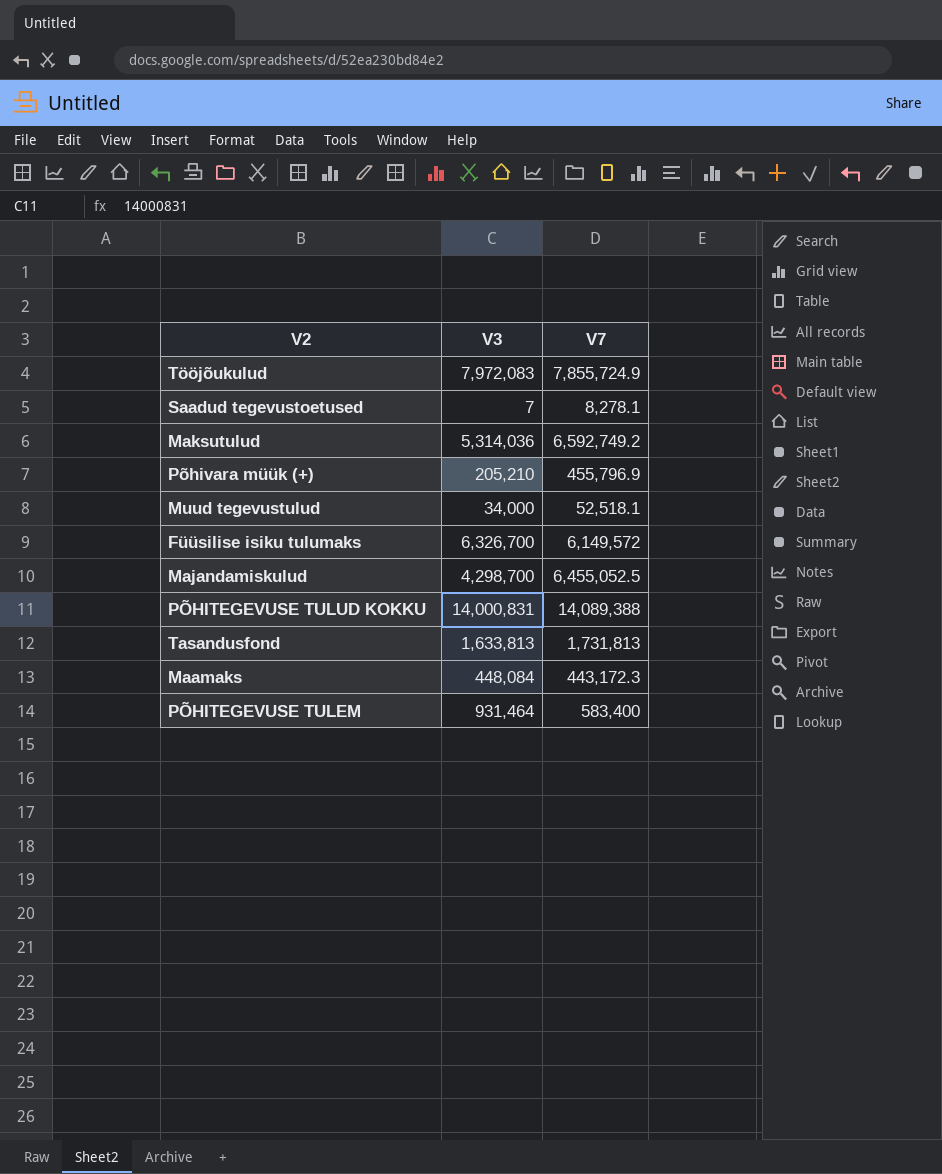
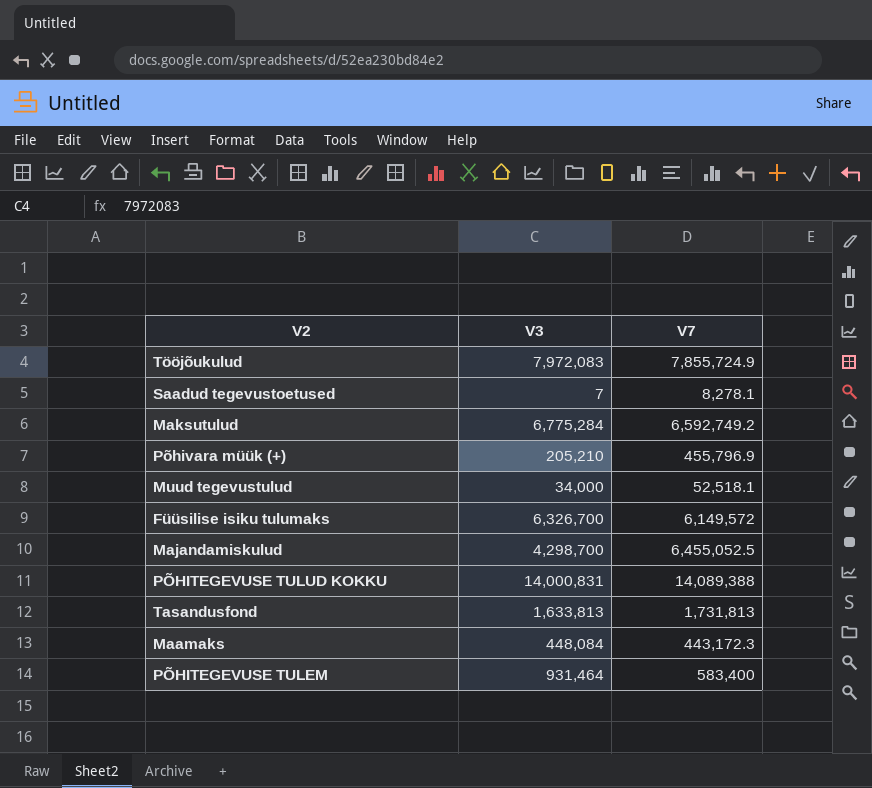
Maksutulud | V3: 5,314,036 -> 6,775,284

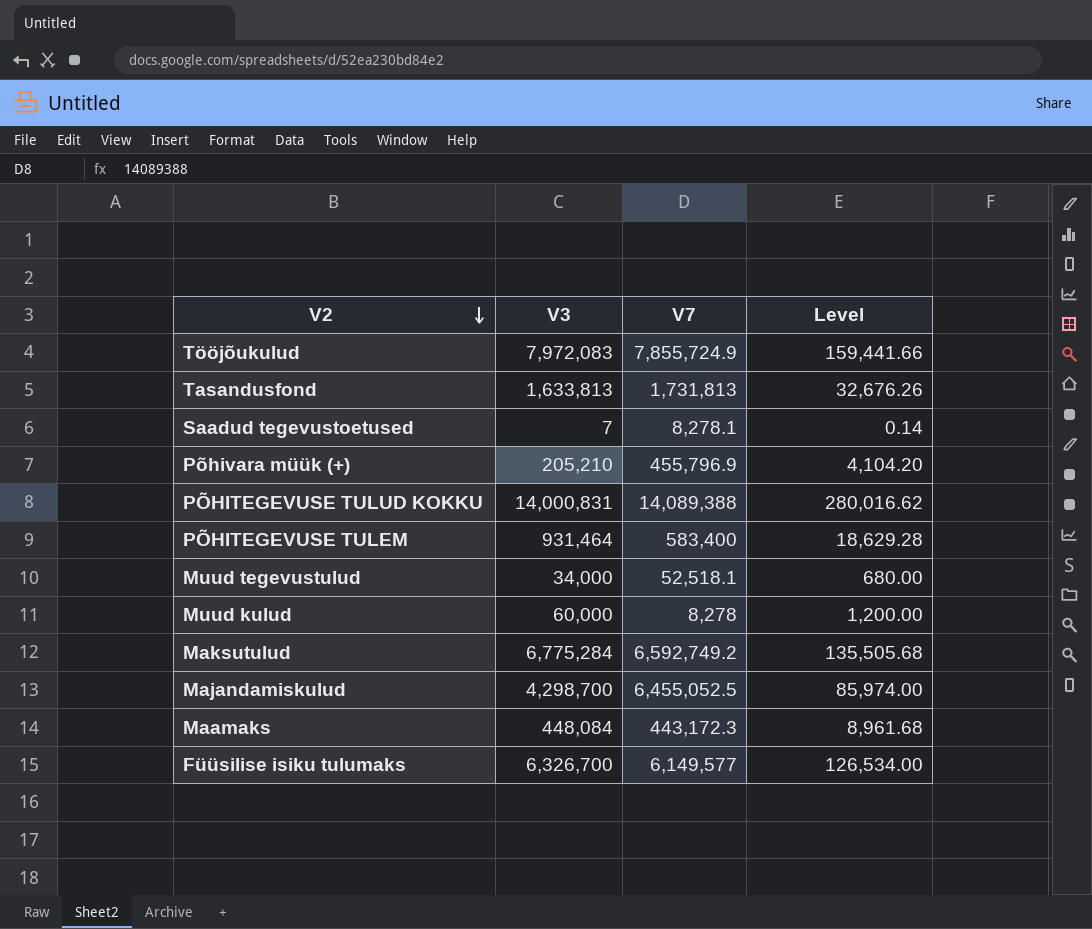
row order: none -> V2 descending
column Level | formula: none -> [V3] * 0.02
row Muud kulud: none -> 60,000 | 8,278 | 1,200.00
Füüsilise isiku tulumaks | V7: 6,149,572 -> 6,149,577

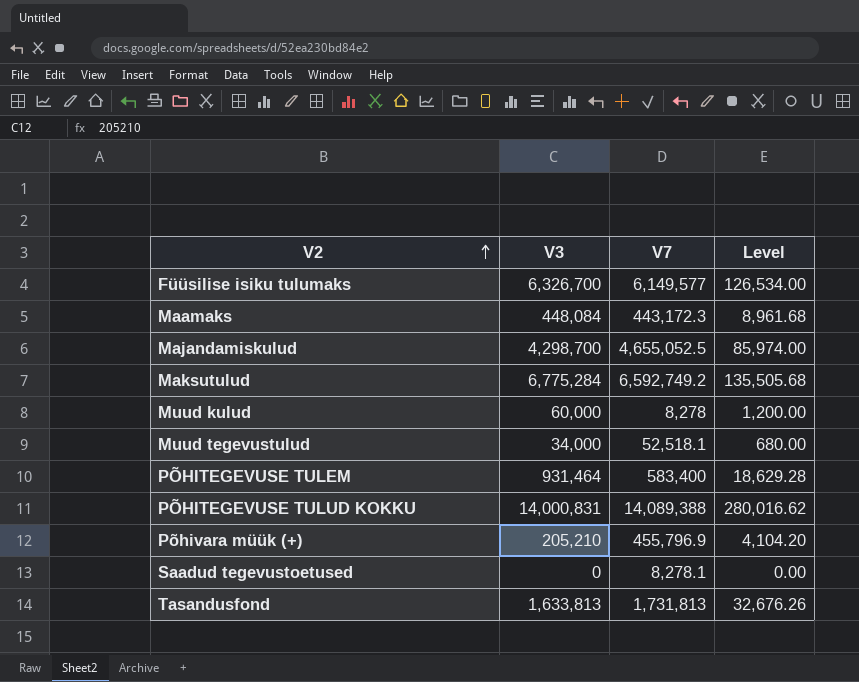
row order: V2 descending -> V2 ascending
row Tööjõukulud: 7,972,083 | 7,855,724.9 | 159,441.66 -> none
Majandamiskulud | V7: 6,455,052.5 -> 4,655,052.5
Saadud tegevustoetused | V3: 7 -> 0
Saadud tegevustoetused | Level: 0.14 -> 0.00

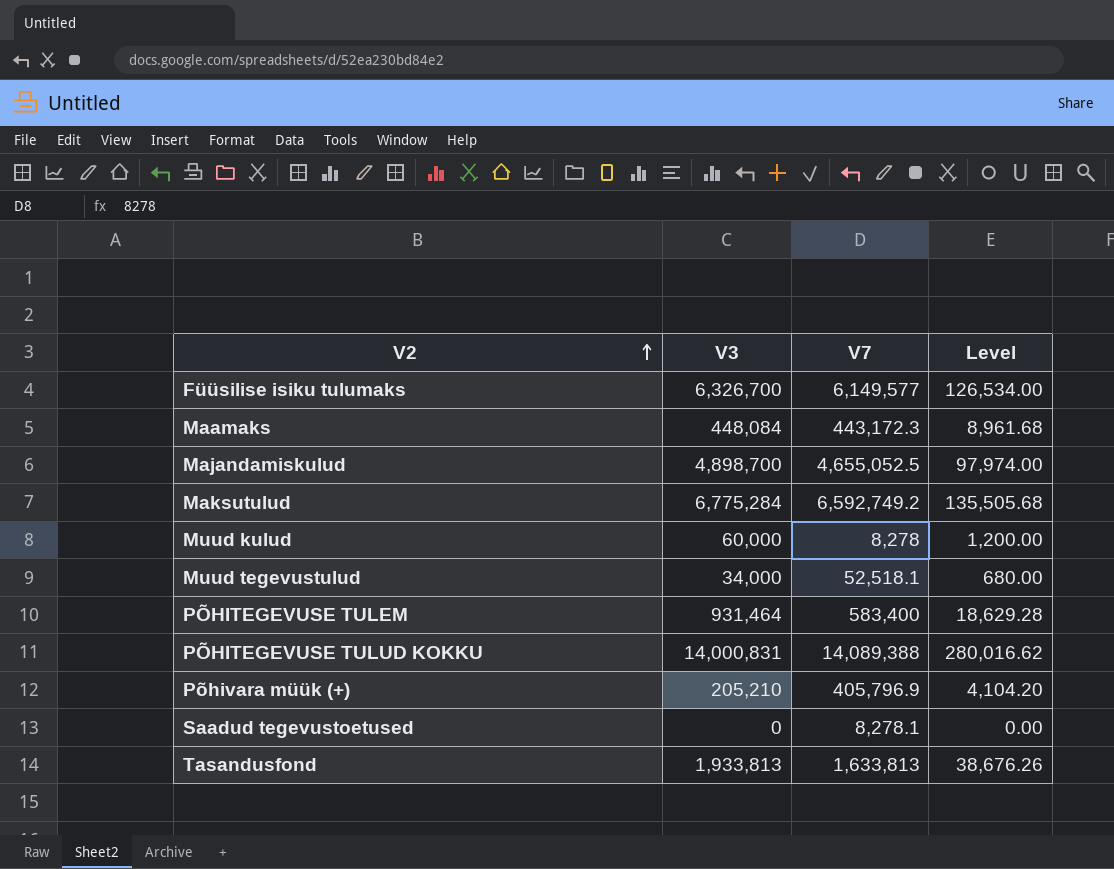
Majandamiskulud | V3: 4,298,700 -> 4,898,700
Majandamiskulud | Level: 85,974.00 -> 97,974.00
Põhivara müük (+) | V7: 455,796.9 -> 405,796.9
Tasandusfond | V3: 1,633,813 -> 1,933,813
Tasandusfond | V7: 1,731,813 -> 1,633,813
Tasandusfond | Level: 32,676.26 -> 38,676.26

